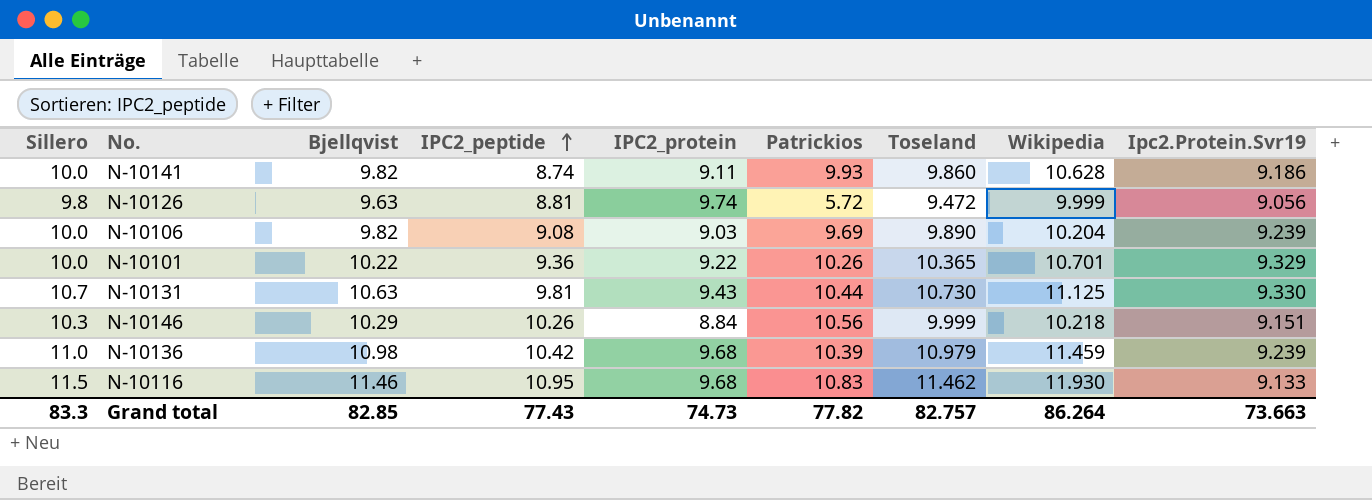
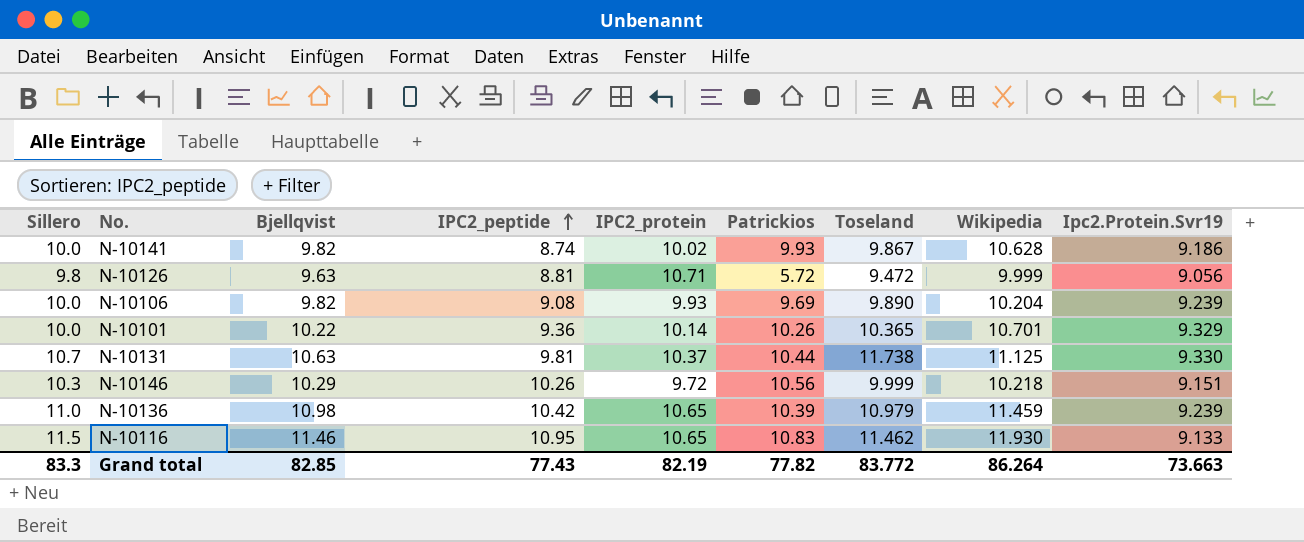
N-10141 | IPC2_protein: 9.11 -> 10.02
N-10141 | Toseland: 9.860 -> 9.867
N-10126 | IPC2_protein: 9.74 -> 10.71
N-10106 | IPC2_protein: 9.03 -> 9.93
N-10101 | IPC2_protein: 9.22 -> 10.14
N-10131 | IPC2_protein: 9.43 -> 10.37
N-10131 | Toseland: 10.730 -> 11.738
N-10146 | IPC2_protein: 8.84 -> 9.72
N-10136 | IPC2_protein: 9.68 -> 10.65
N-10116 | IPC2_protein: 9.68 -> 10.65
Grand total | IPC2_protein: 74.73 -> 82.19
Grand total | Toseland: 82.757 -> 83.772

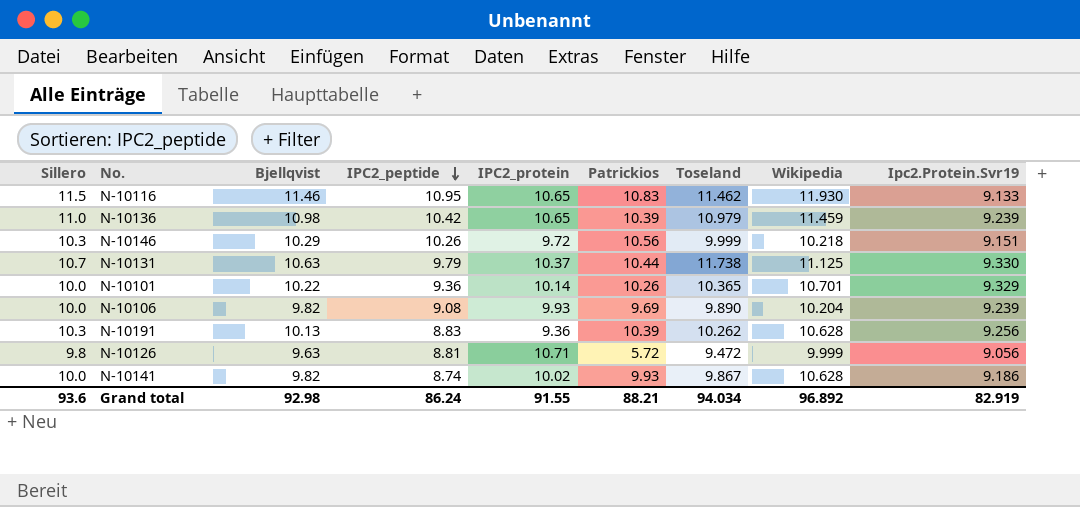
row order: IPC2_peptide ascending -> IPC2_peptide descending
N-10131 | IPC2_peptide: 9.81 -> 9.79
row N-10191: none -> 10.3 | 10.13 | 8.83 | 9.36 | 10.39 | 10.262 | 10.628 | 9.256
Grand total | Sillero: 83.3 -> 93.6
Grand total | Bjellqvist: 82.85 -> 92.98
Grand total | IPC2_peptide: 77.43 -> 86.24
Grand total | IPC2_protein: 82.19 -> 91.55
Grand total | Patrickios: 77.82 -> 88.21
Grand total | Toseland: 83.772 -> 94.034
Grand total | Wikipedia: 86.264 -> 96.892
Grand total | Ipc2.Protein.Svr19: 73.663 -> 82.919

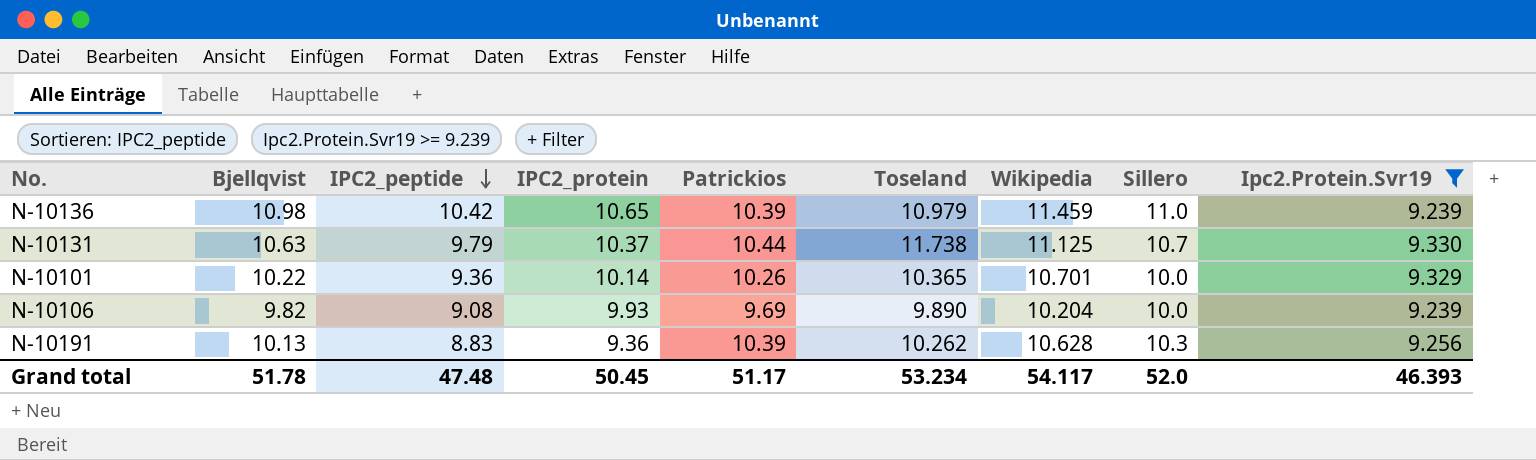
filter: none -> Ipc2.Protein.Svr19 >= 9.239
column Sillero | position: 1 -> 8
Grand total | Bjellqvist: 92.98 -> 51.78
Grand total | IPC2_peptide: 86.24 -> 47.48
Grand total | IPC2_protein: 91.55 -> 50.45
Grand total | Patrickios: 88.21 -> 51.17
Grand total | Toseland: 94.034 -> 53.234
Grand total | Wikipedia: 96.892 -> 54.117
Grand total | Sillero: 93.6 -> 52.0
Grand total | Ipc2.Protein.Svr19: 82.919 -> 46.393

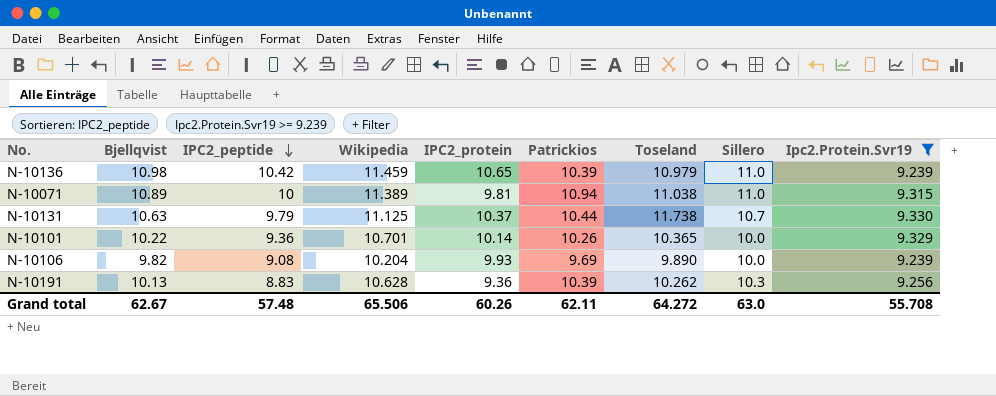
column Wikipedia | position: 7 -> 4
row N-10071: none -> 10.89 | 10 | 11.389 | 9.81 | 10.94 | 11.038 | 11.0 | 9.315
Grand total | Bjellqvist: 51.78 -> 62.67
Grand total | IPC2_peptide: 47.48 -> 57.48
Grand total | Wikipedia: 54.117 -> 65.506
Grand total | IPC2_protein: 50.45 -> 60.26
Grand total | Patrickios: 51.17 -> 62.11
Grand total | Toseland: 53.234 -> 64.272
Grand total | Sillero: 52.0 -> 63.0
Grand total | Ipc2.Protein.Svr19: 46.393 -> 55.708

